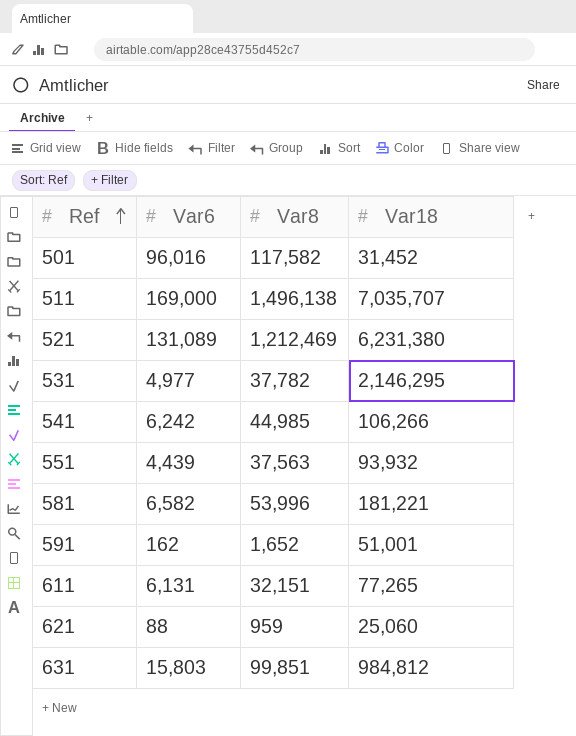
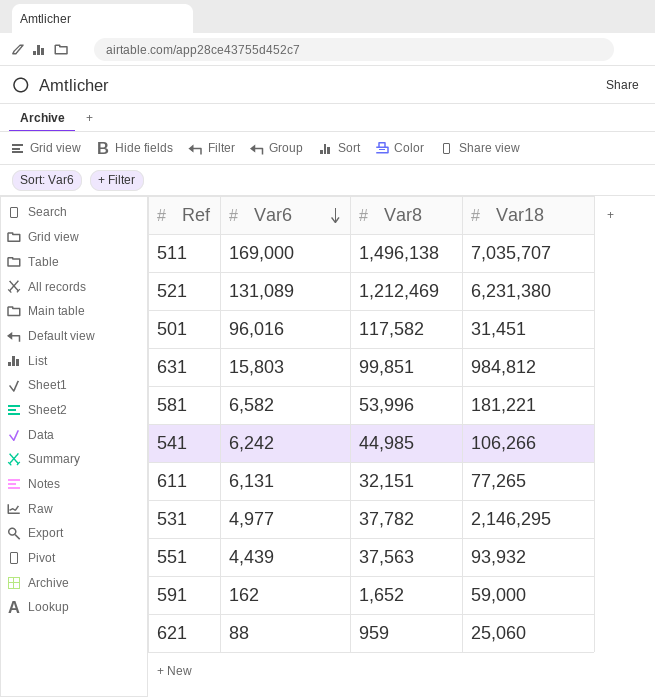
row order: Ref ascending -> Var6 descending
501 | Var18: 31,452 -> 31,451
591 | Var18: 51,001 -> 59,000

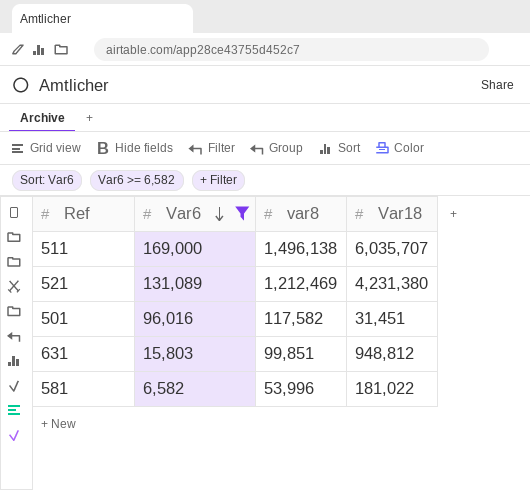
filter: none -> Var6 >= 6,582
column name: Var8 -> var8
511 | Var18: 7,035,707 -> 6,035,707
521 | Var18: 6,231,380 -> 4,231,380
631 | Var18: 984,812 -> 948,812
581 | Var18: 181,221 -> 181,022

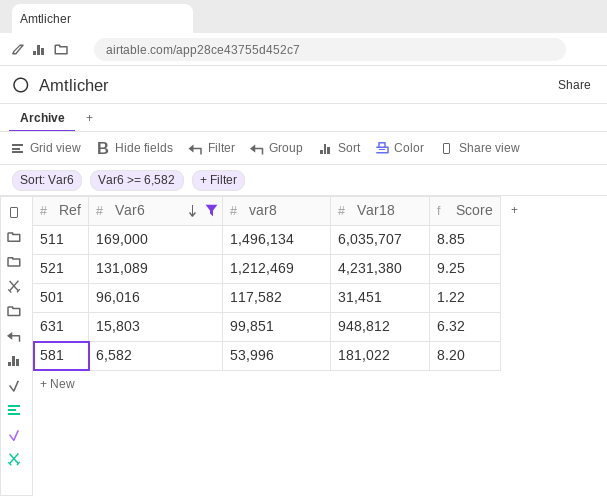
column Score | formula: none -> [var8] / [Var6]
511 | var8: 1,496,138 -> 1,496,134

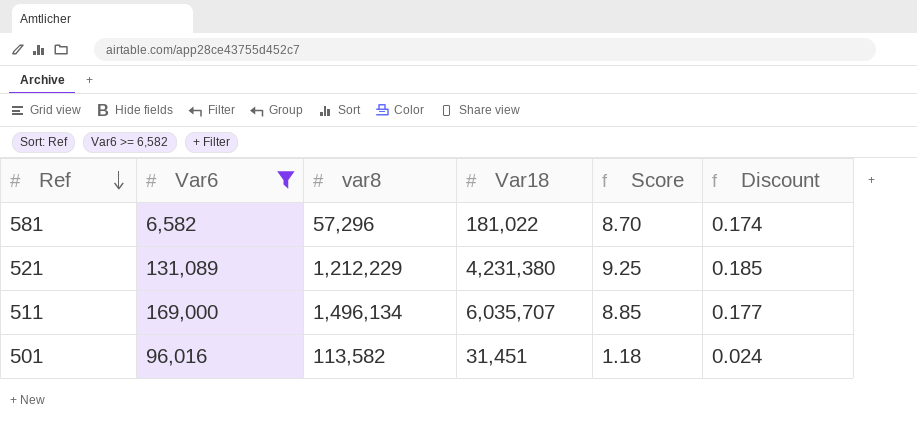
row order: Var6 descending -> Ref descending
column Discount | formula: none -> [Score] * 0.02
row 631: 15,803 | 99,851 | 948,812 | 6.32 -> none
581 | var8: 53,996 -> 57,296
581 | Score: 8.20 -> 8.70
521 | var8: 1,212,469 -> 1,212,229
501 | var8: 117,582 -> 113,582
501 | Score: 1.22 -> 1.18

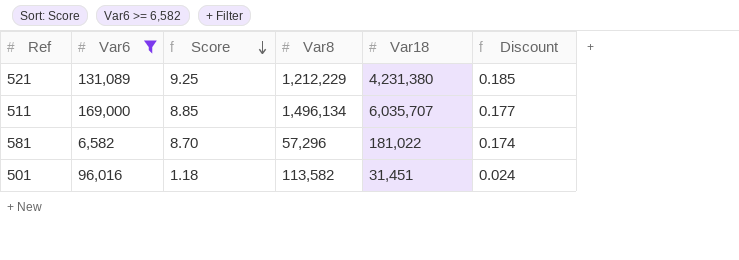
row order: Ref descending -> Score descending
column Score | position: 5 -> 3
column name: var8 -> Var8

